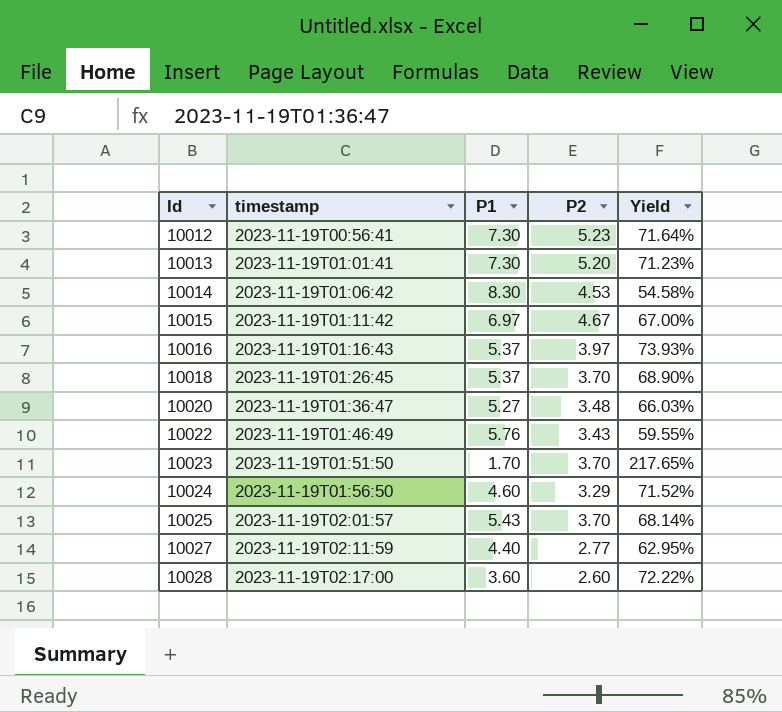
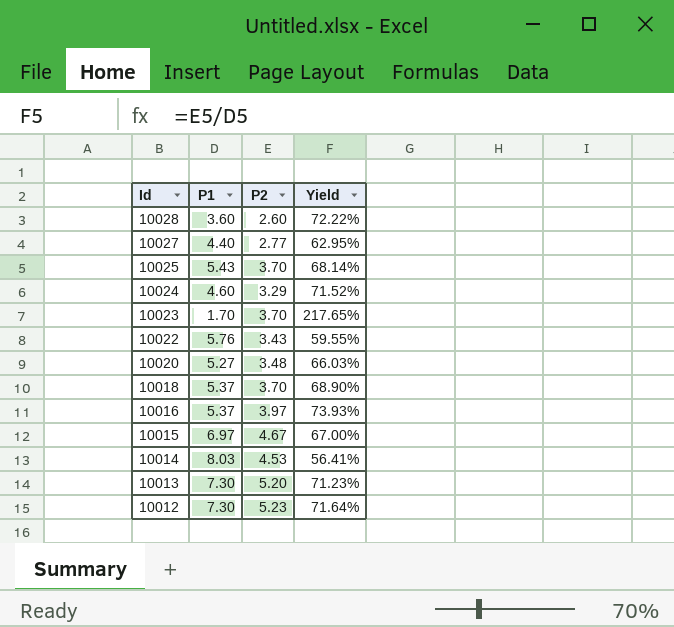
row order: Id ascending -> Id descending
column timestamp | position: 2 -> none
10014 | P1: 8.30 -> 8.03
10014 | Yield: 54.58% -> 56.41%

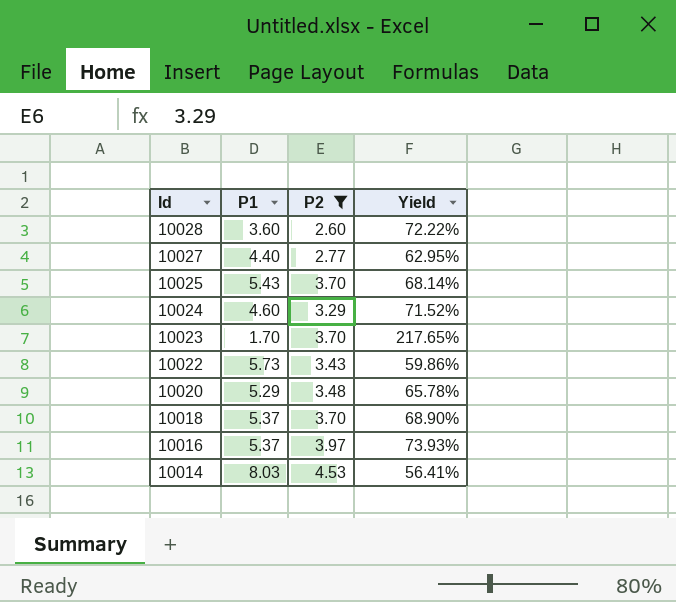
filter: none -> P2 <= 4.53
10022 | P1: 5.76 -> 5.73
10022 | Yield: 59.55% -> 59.86%
10020 | P1: 5.27 -> 5.29
10020 | Yield: 66.03% -> 65.78%

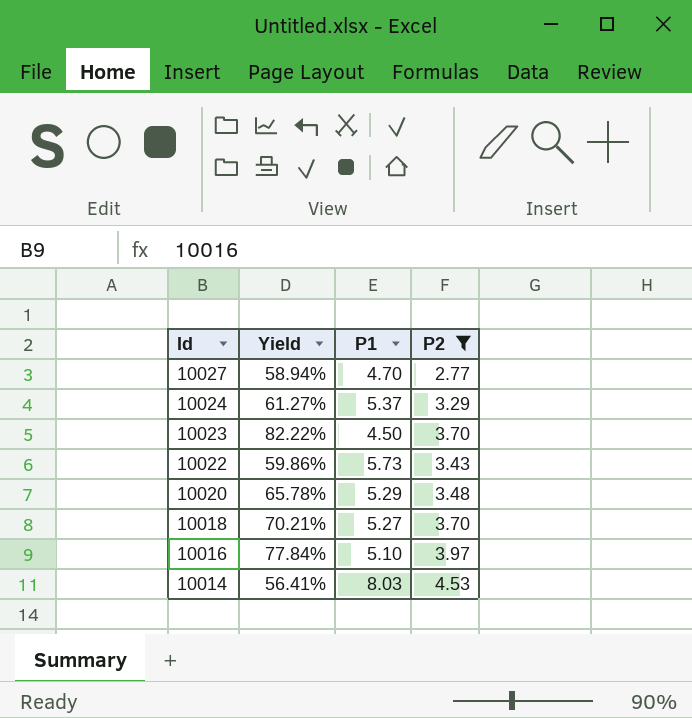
column Yield | position: 4 -> 2
row 10028: 3.60 | 2.60 | 72.22% -> none
row 10025: 5.43 | 3.70 | 68.14% -> none
10027 | Yield: 62.95% -> 58.94%
10027 | P1: 4.40 -> 4.70
10024 | Yield: 71.52% -> 61.27%
10024 | P1: 4.60 -> 5.37
10023 | Yield: 217.65% -> 82.22%
10023 | P1: 1.70 -> 4.50
10018 | Yield: 68.90% -> 70.21%
10018 | P1: 5.37 -> 5.27
10016 | Yield: 73.93% -> 77.84%
10016 | P1: 5.37 -> 5.10

